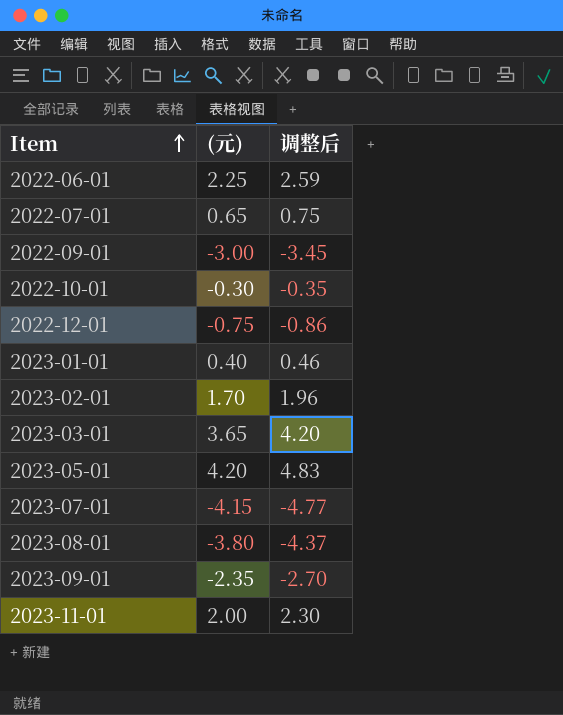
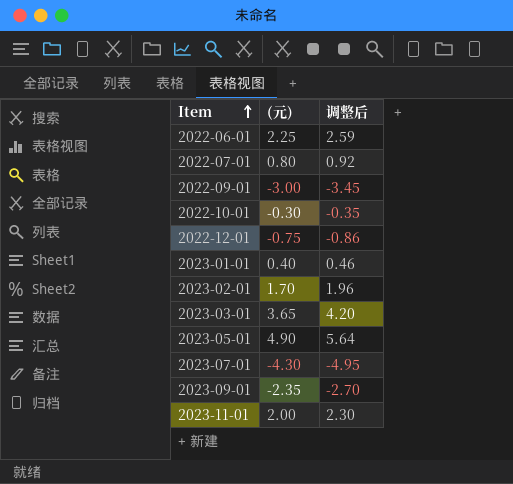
row 2023-08-01: -3.80 | -4.37 -> none
2022-07-01 | (元): 0.65 -> 0.80
2022-07-01 | 调整后: 0.75 -> 0.92
2023-05-01 | (元): 4.20 -> 4.90
2023-05-01 | 调整后: 4.83 -> 5.64
2023-07-01 | (元): -4.15 -> -4.30
2023-07-01 | 调整后: -4.77 -> -4.95

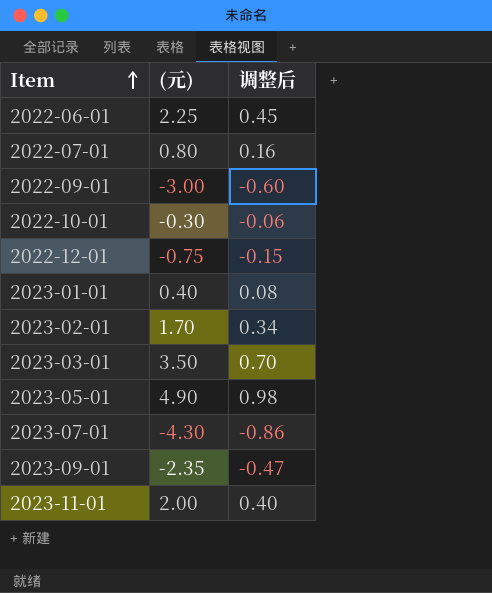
column 调整后 | formula: [(元)] * 1.15 -> [(元)] * 0.2
2023-03-01 | (元): 3.65 -> 3.50

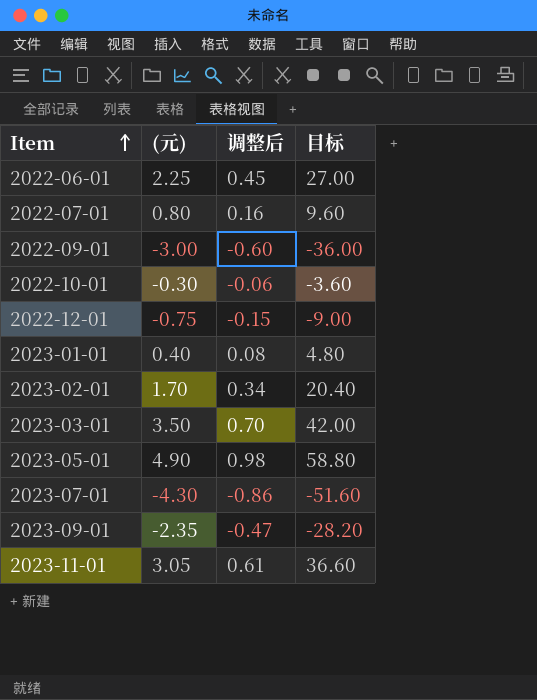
column 目标 | formula: none -> [(元)] * 12
2023-11-01 | (元): 2.00 -> 3.05
2023-11-01 | 调整后: 0.40 -> 0.61

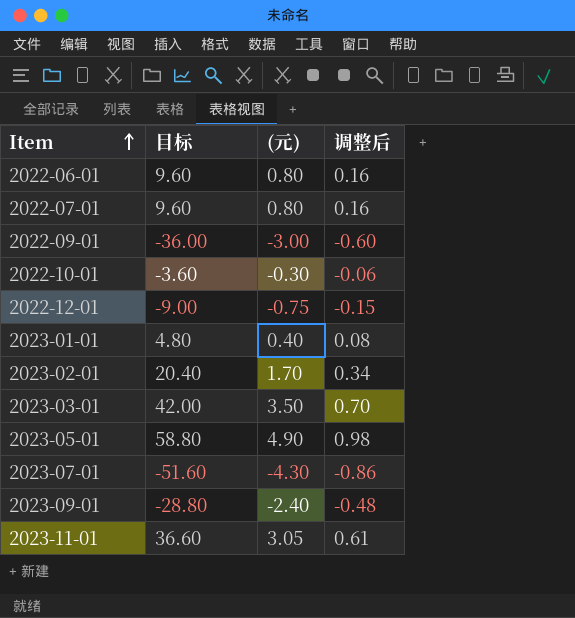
column 目标 | position: 4 -> 2
2022-06-01 | 目标: 27.00 -> 9.60
2022-06-01 | (元): 2.25 -> 0.80
2022-06-01 | 调整后: 0.45 -> 0.16
2023-09-01 | 目标: -28.20 -> -28.80
2023-09-01 | (元): -2.35 -> -2.40
2023-09-01 | 调整后: -0.47 -> -0.48

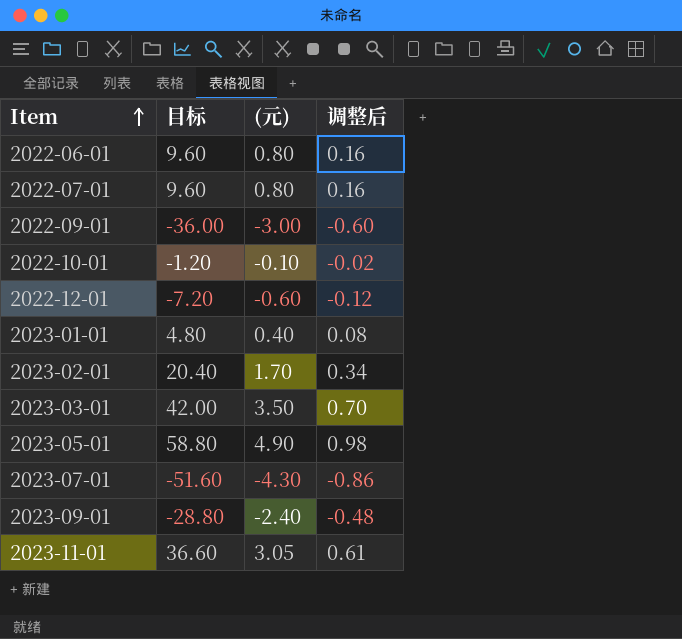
2022-10-01 | 目标: -3.60 -> -1.20
2022-10-01 | (元): -0.30 -> -0.10
2022-10-01 | 调整后: -0.06 -> -0.02
2022-12-01 | 目标: -9.00 -> -7.20
2022-12-01 | (元): -0.75 -> -0.60
2022-12-01 | 调整后: -0.15 -> -0.12

